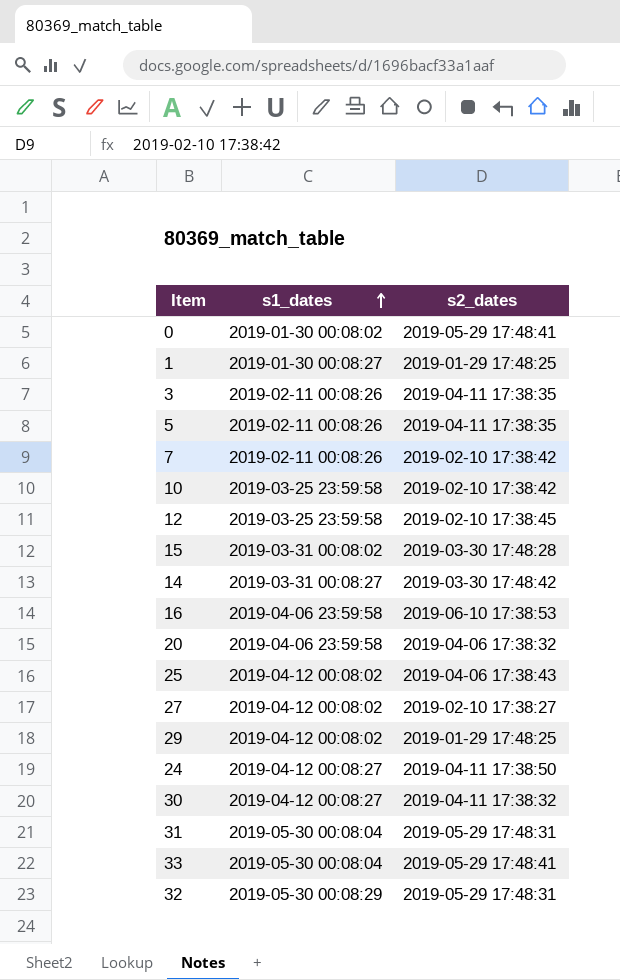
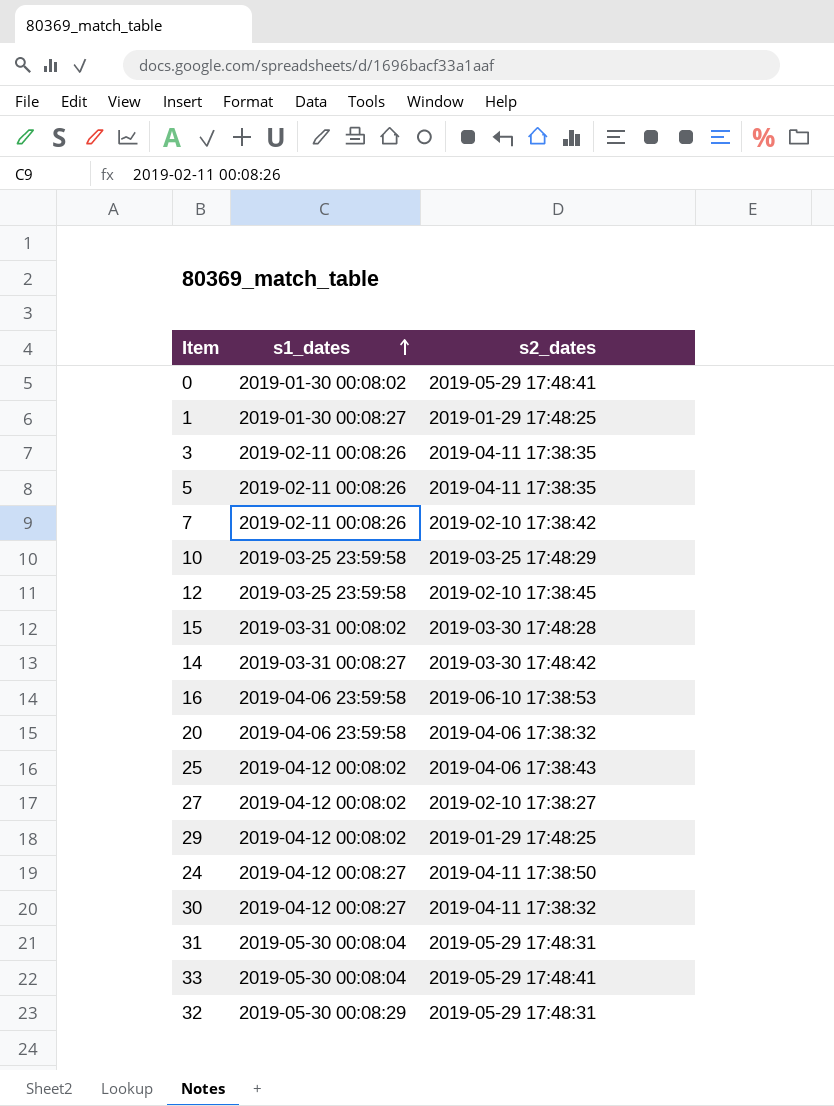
10 | s2_dates: 2019-02-10 17:38:42 -> 2019-03-25 17:48:29

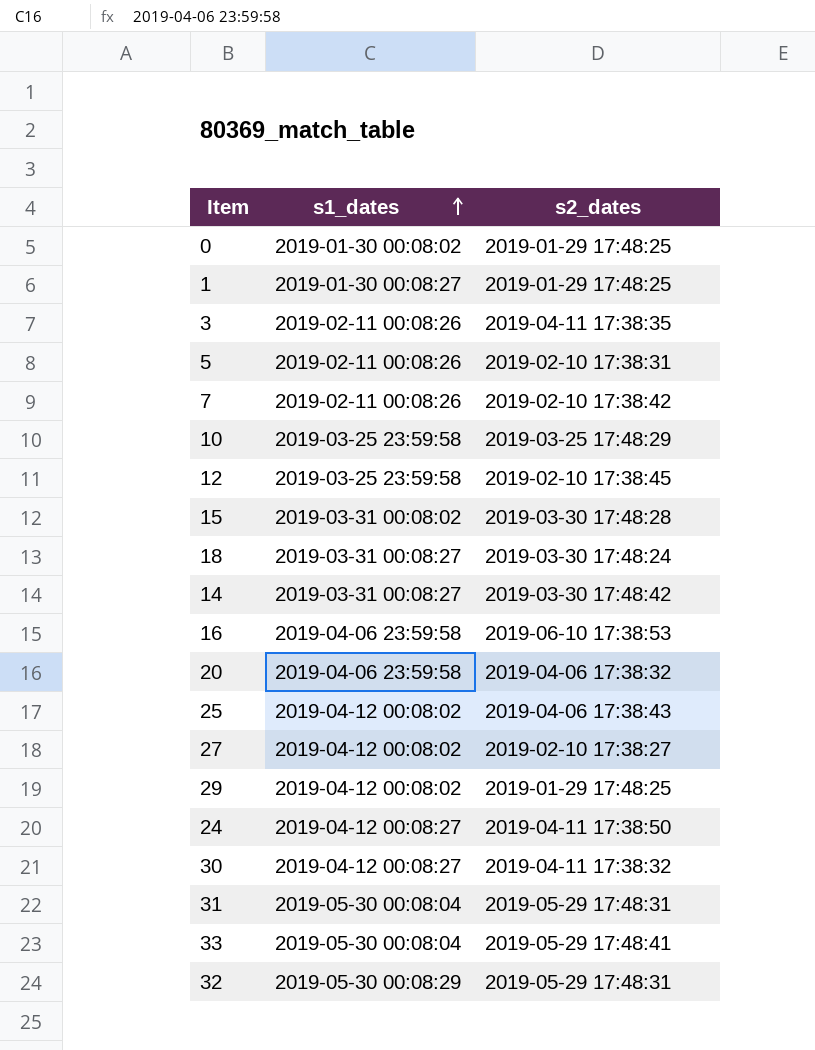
0 | s2_dates: 2019-05-29 17:48:41 -> 2019-01-29 17:48:25
5 | s2_dates: 2019-04-11 17:38:35 -> 2019-02-10 17:38:31
row 18: none -> 2019-03-31 00:08:27 | 2019-03-30 17:48:24

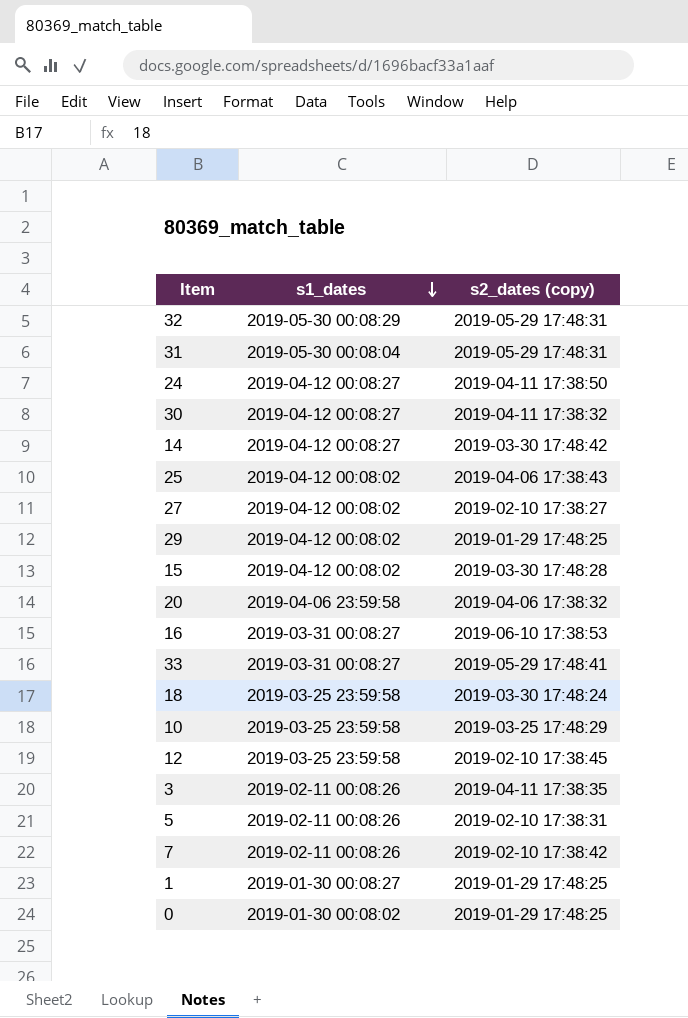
row order: s1_dates ascending -> s1_dates descending
column name: s2_dates -> s2_dates (copy)
14 | s1_dates: 2019-03-31 00:08:27 -> 2019-04-12 00:08:27
15 | s1_dates: 2019-03-31 00:08:02 -> 2019-04-12 00:08:02
16 | s1_dates: 2019-04-06 23:59:58 -> 2019-03-31 00:08:27
33 | s1_dates: 2019-05-30 00:08:04 -> 2019-03-31 00:08:27
18 | s1_dates: 2019-03-31 00:08:27 -> 2019-03-25 23:59:58

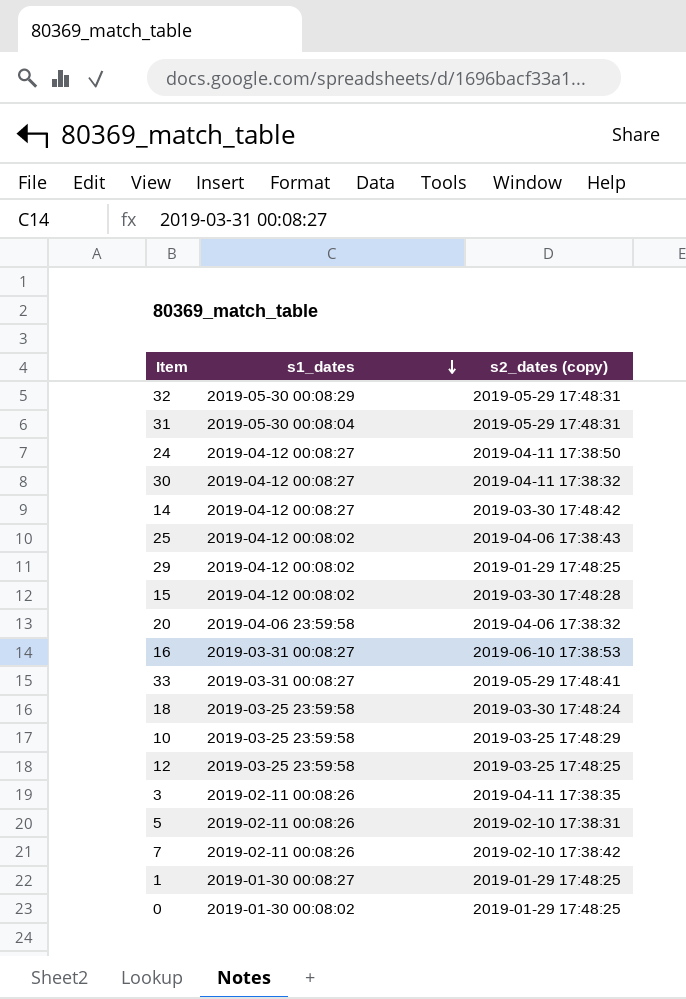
row 27: 2019-04-12 00:08:02 | 2019-02-10 17:38:27 -> none
12 | s2_dates (copy): 2019-02-10 17:38:45 -> 2019-03-25 17:48:25

